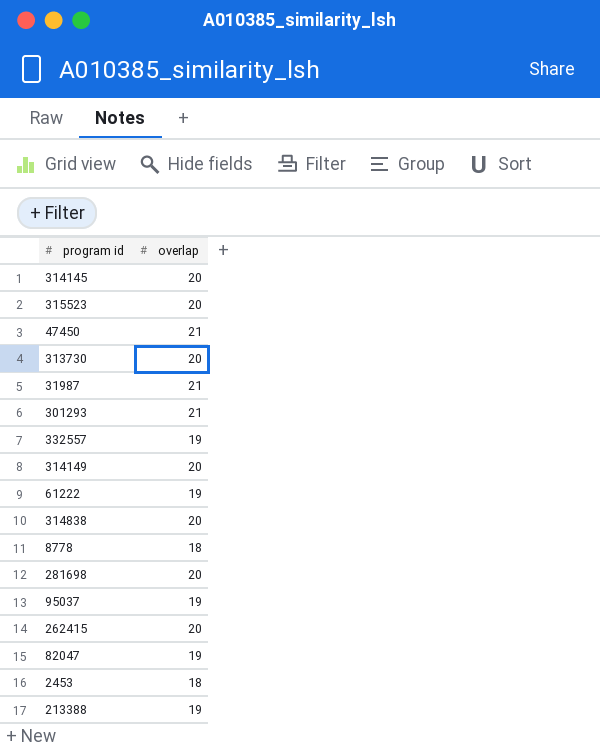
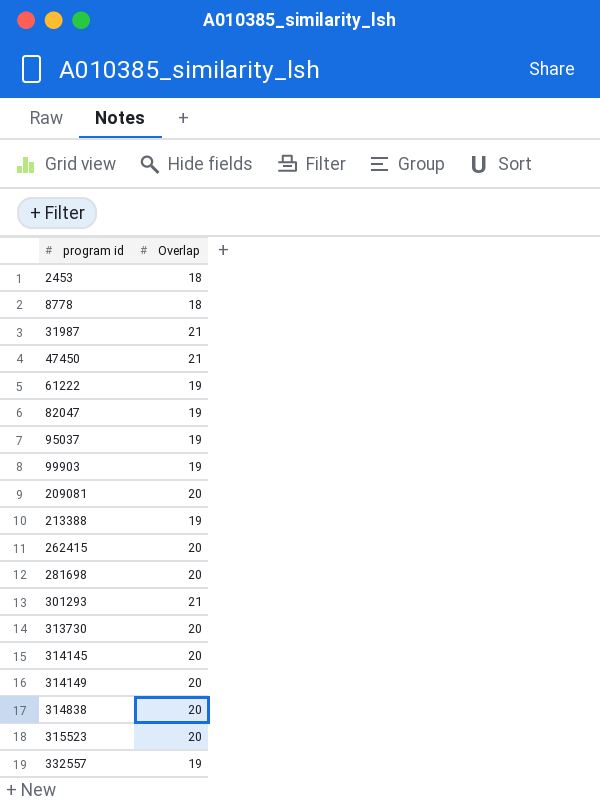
row order: none -> program id ascending
column name: overlap -> Overlap
row 99903: none -> 19
row 209081: none -> 20

